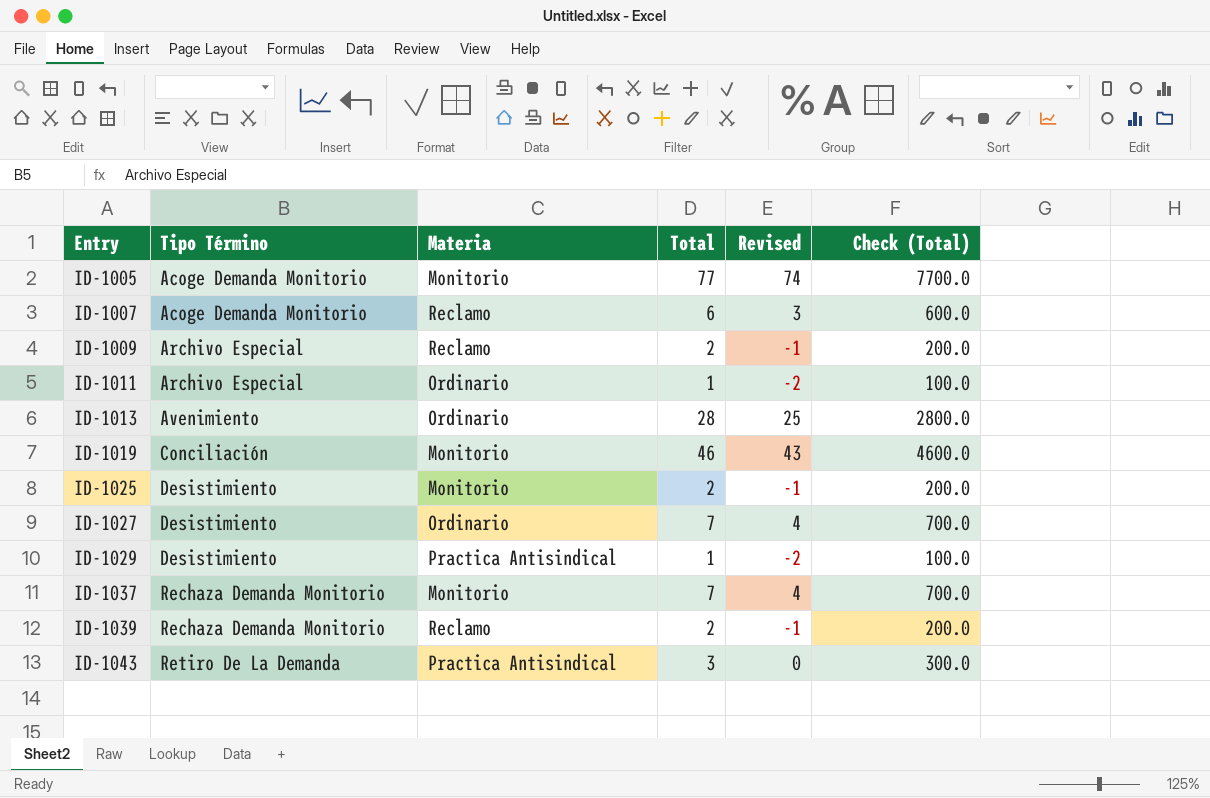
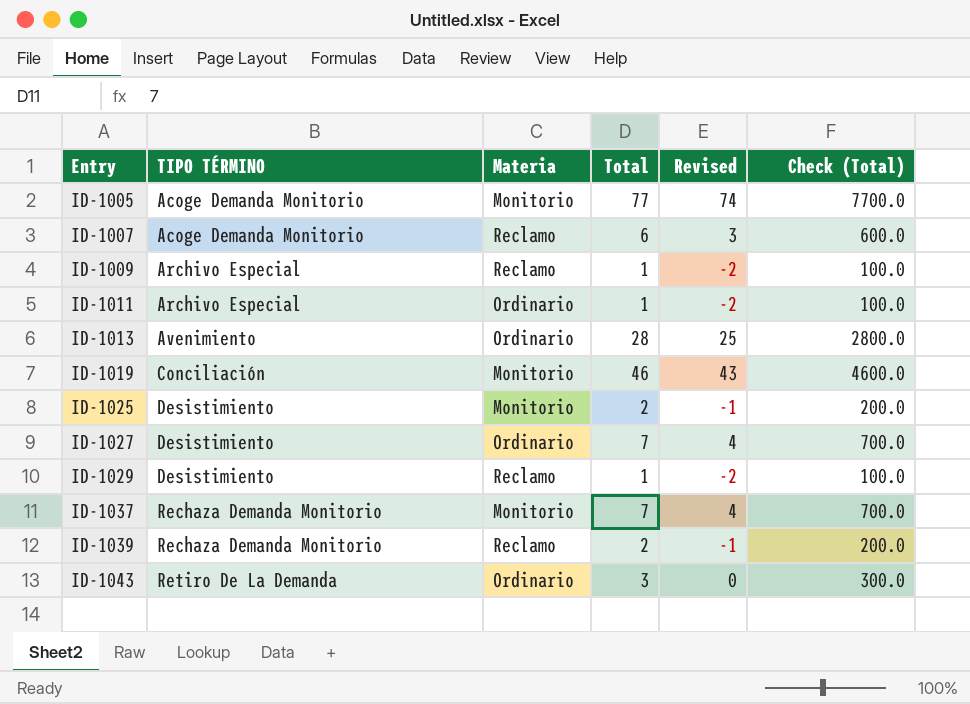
column name: Tipo Término -> TIPO TÉRMINO
ID-1009 | Total: 2 -> 1
ID-1009 | Revised: -1 -> -2
ID-1009 | Check (Total): 200.0 -> 100.0
ID-1029 | Materia: Practica Antisindical -> Reclamo
ID-1043 | Materia: Practica Antisindical -> Ordinario

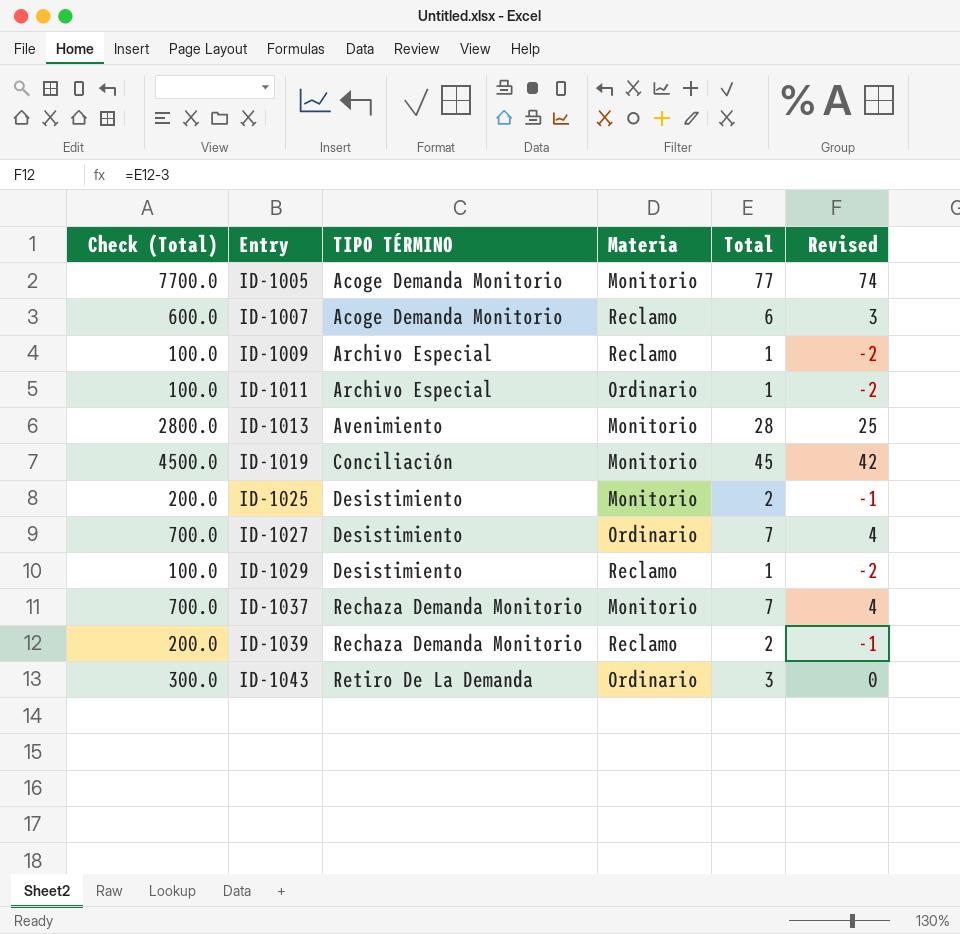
column Check (Total) | position: 6 -> 1
ID-1013 | Materia: Ordinario -> Monitorio
ID-1019 | Check (Total): 4600.0 -> 4500.0
ID-1019 | Total: 46 -> 45
ID-1019 | Revised: 43 -> 42

